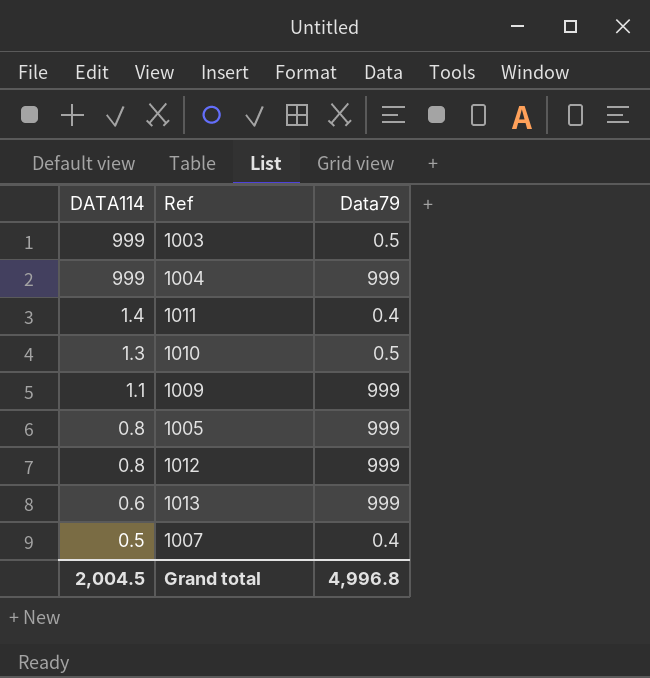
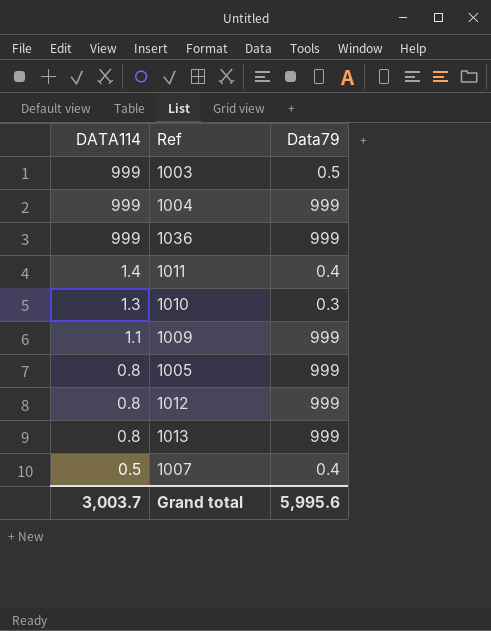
row 1036: none -> 999 | 999
1010 | Data79: 0.5 -> 0.3
1013 | DATA114: 0.6 -> 0.8
Grand total | DATA114: 2,004.5 -> 3,003.7
Grand total | Data79: 4,996.8 -> 5,995.6

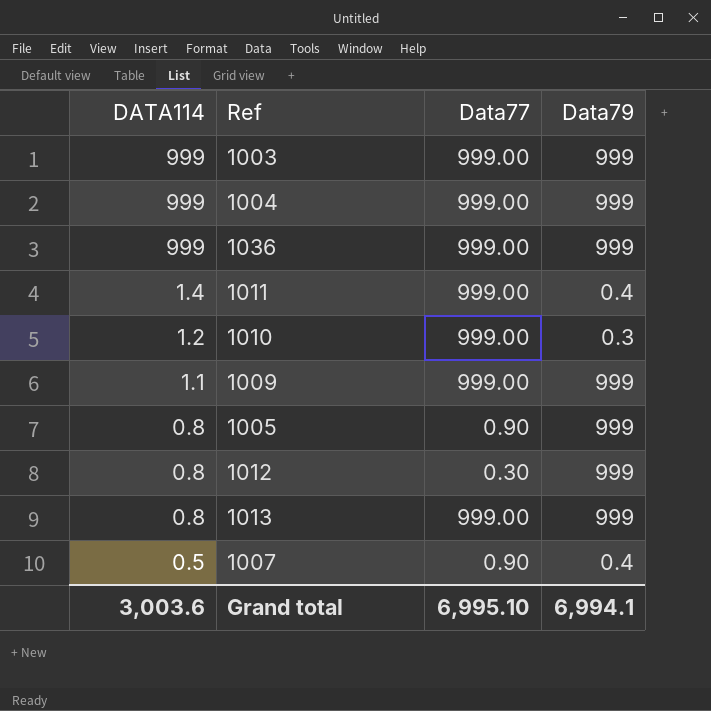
column Data77 | position: none -> 3
1003 | Data79: 0.5 -> 999
1010 | DATA114: 1.3 -> 1.2
Grand total | DATA114: 3,003.7 -> 3,003.6
Grand total | Data79: 5,995.6 -> 6,994.1

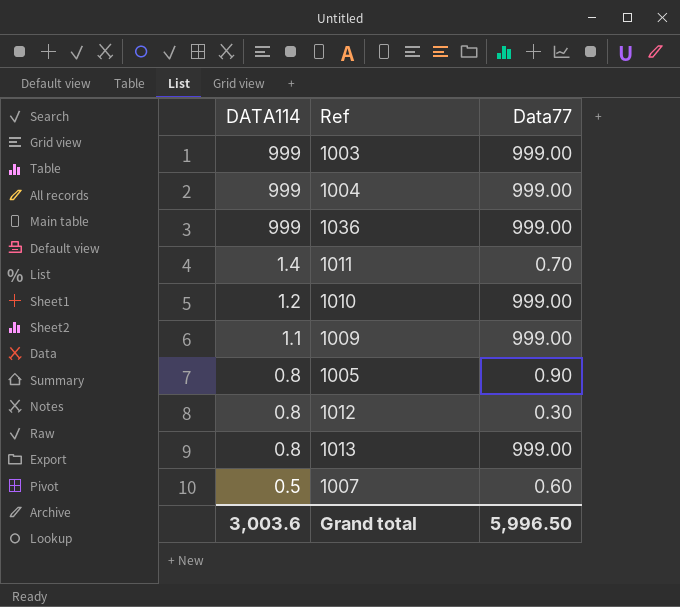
column Data79 | position: 4 -> none
1011 | Data77: 999.00 -> 0.70
1007 | Data77: 0.90 -> 0.60
Grand total | Data77: 6,995.10 -> 5,996.50

